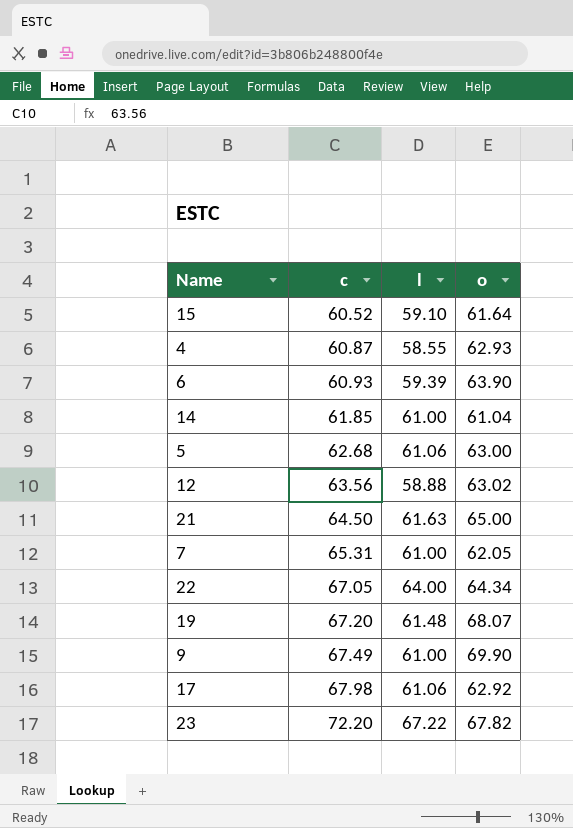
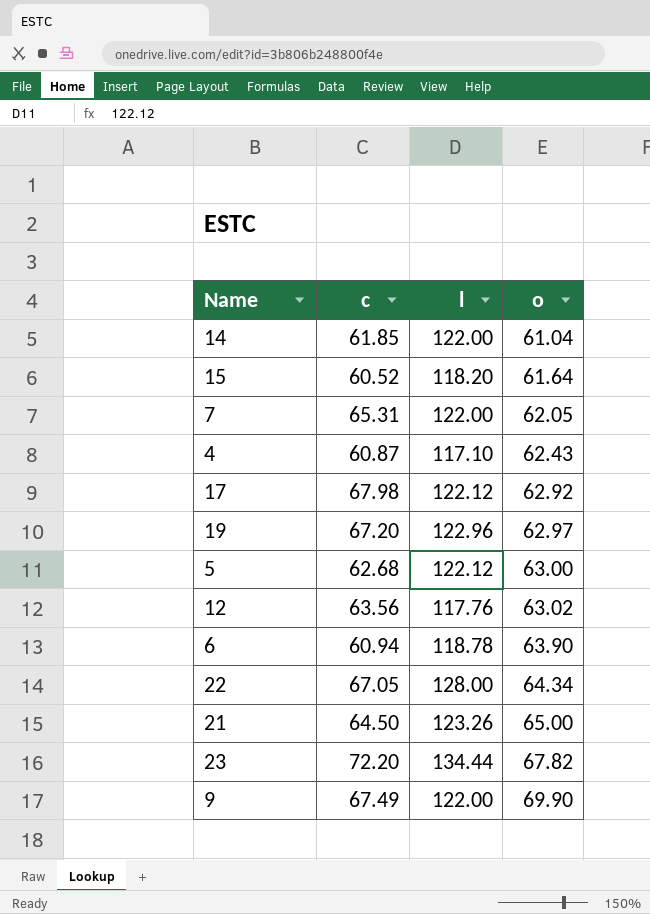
row order: c ascending -> o ascending
14 | l: 61.00 -> 122.00
15 | l: 59.10 -> 118.20
7 | l: 61.00 -> 122.00
4 | l: 58.55 -> 117.10
4 | o: 62.93 -> 62.43
17 | l: 61.06 -> 122.12
19 | l: 61.48 -> 122.96
19 | o: 68.07 -> 62.97
5 | l: 61.06 -> 122.12
12 | l: 58.88 -> 117.76
6 | c: 60.93 -> 60.94
6 | l: 59.39 -> 118.78
22 | l: 64.00 -> 128.00
21 | l: 61.63 -> 123.26
23 | l: 67.22 -> 134.44
9 | l: 61.00 -> 122.00

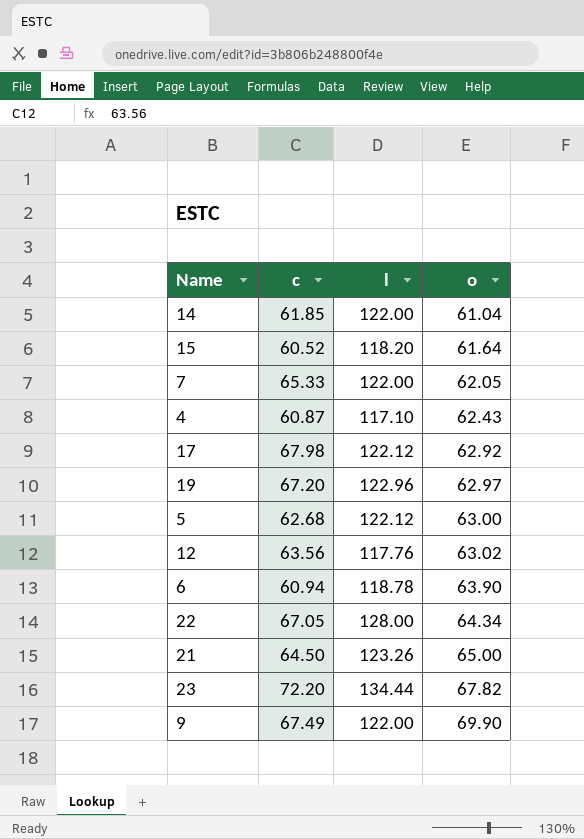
7 | c: 65.31 -> 65.33

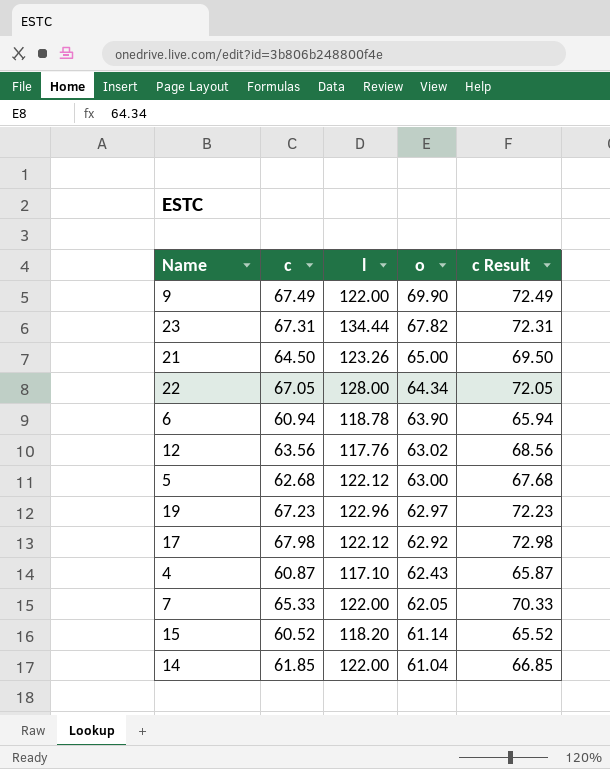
row order: o ascending -> o descending
column c Result | formula: none -> [c] + 5
23 | c: 72.20 -> 67.31
19 | c: 67.20 -> 67.23
15 | o: 61.64 -> 61.14

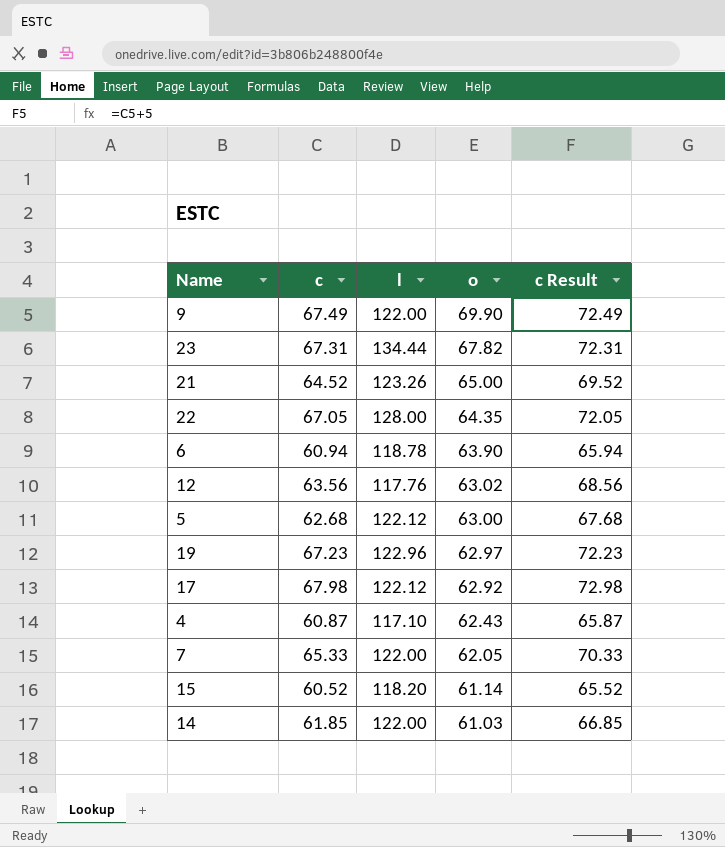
21 | c: 64.50 -> 64.52
21 | c Result: 69.50 -> 69.52
22 | o: 64.34 -> 64.35
14 | o: 61.04 -> 61.03

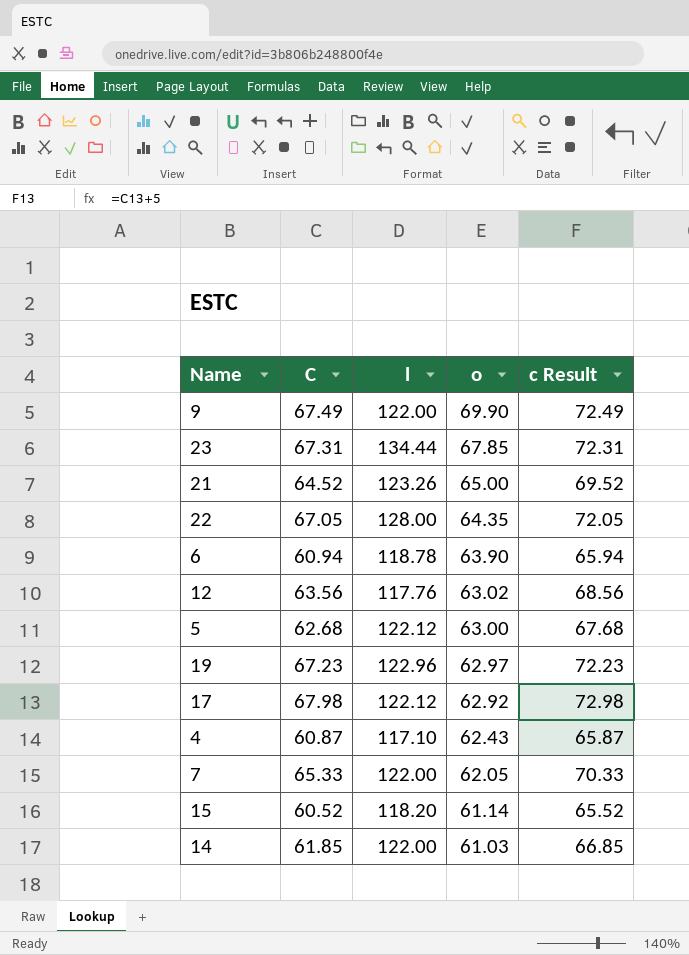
column name: c -> C
23 | o: 67.82 -> 67.85

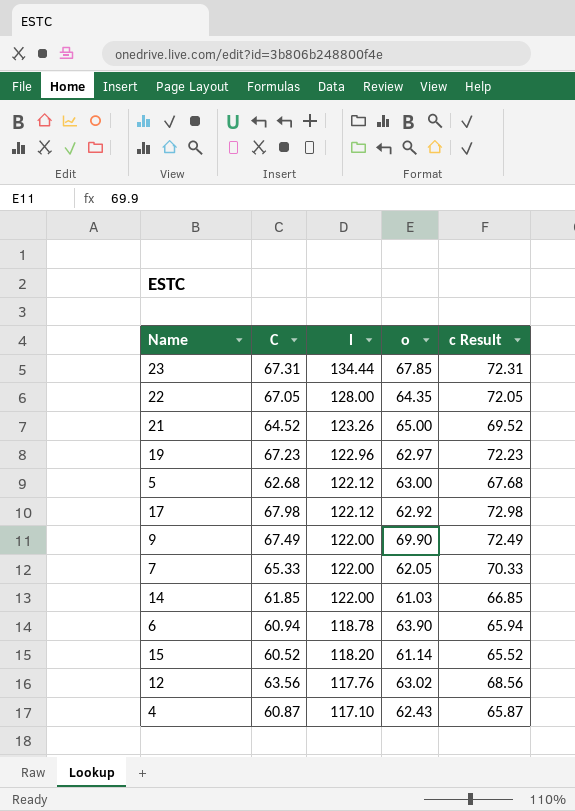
row order: o descending -> l descending

